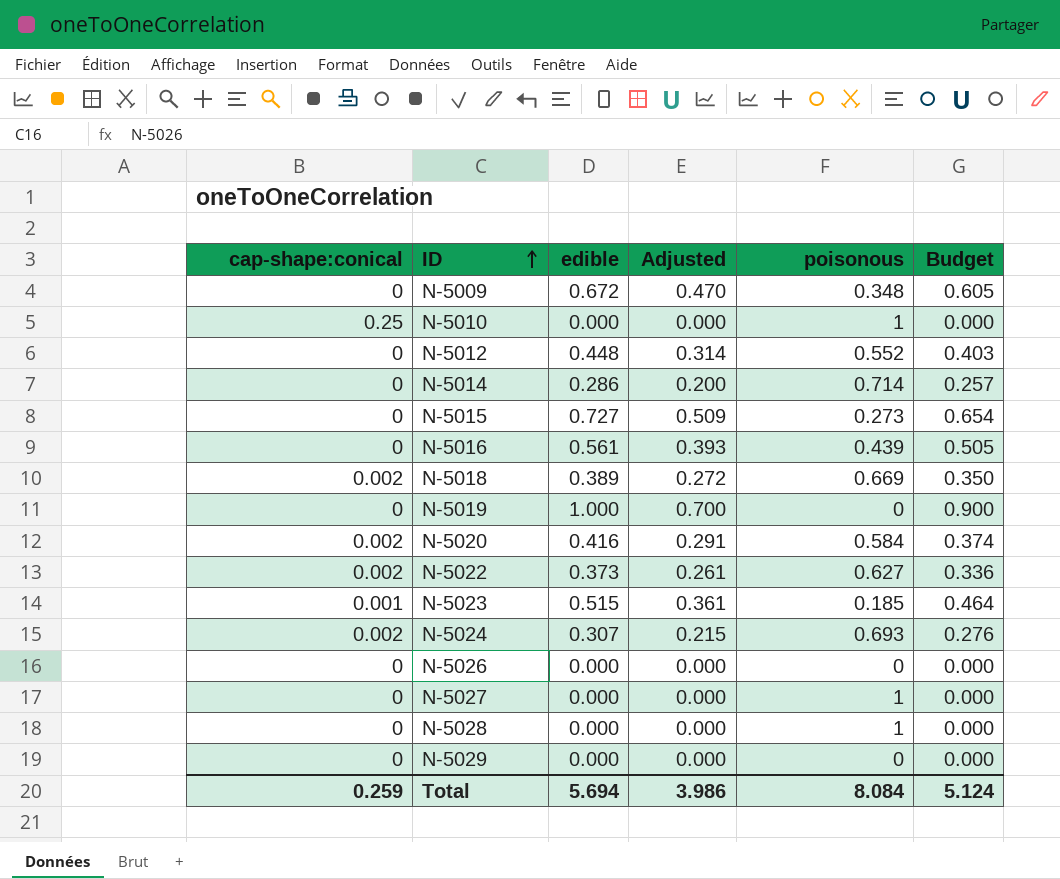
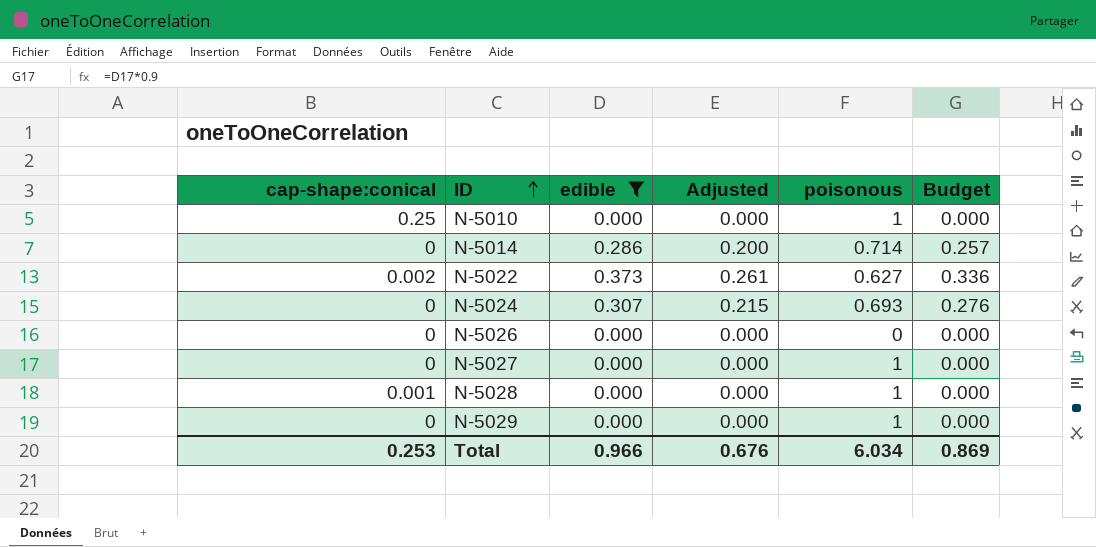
filter: none -> edible <= 0.373
N-5024 | cap-shape:conical: 0.002 -> 0
N-5028 | cap-shape:conical: 0 -> 0.001
N-5029 | poisonous: 0 -> 1
Total | cap-shape:conical: 0.259 -> 0.253
Total | edible: 5.694 -> 0.966
Total | Adjusted: 3.986 -> 0.676
Total | poisonous: 8.084 -> 6.034
Total | Budget: 5.124 -> 0.869

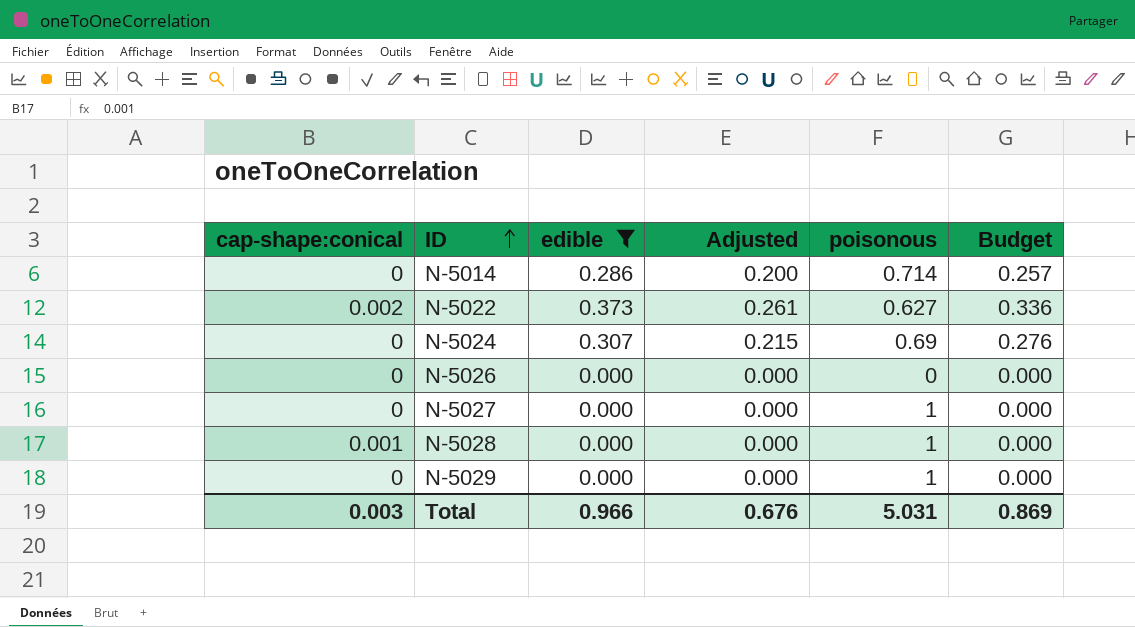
row N-5010: 0.25 | 0.000 | 0.000 | 1 | 0.000 -> none
N-5024 | poisonous: 0.693 -> 0.69
Total | cap-shape:conical: 0.253 -> 0.003
Total | poisonous: 6.034 -> 5.031

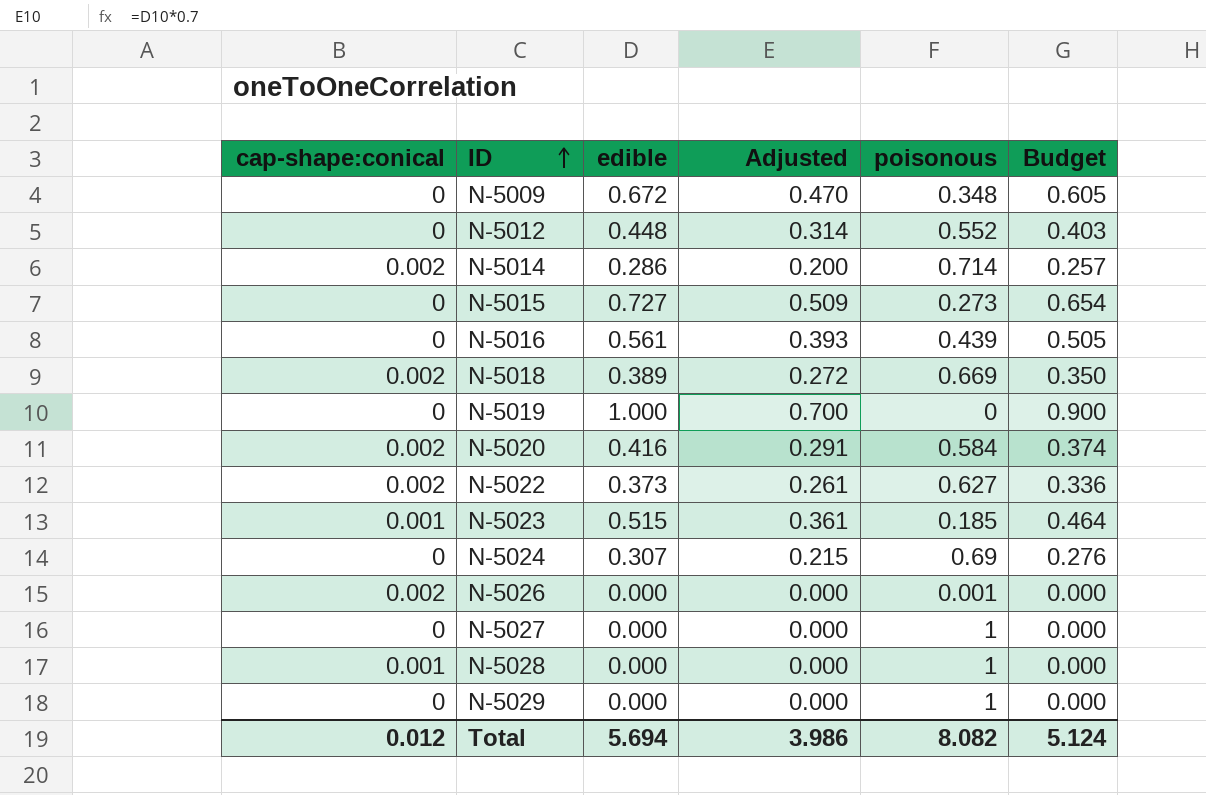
filter: edible <= 0.373 -> none
N-5014 | cap-shape:conical: 0 -> 0.002
N-5026 | cap-shape:conical: 0 -> 0.002
N-5026 | poisonous: 0 -> 0.001
Total | cap-shape:conical: 0.003 -> 0.012
Total | edible: 0.966 -> 5.694
Total | Adjusted: 0.676 -> 3.986
Total | poisonous: 5.031 -> 8.082
Total | Budget: 0.869 -> 5.124

